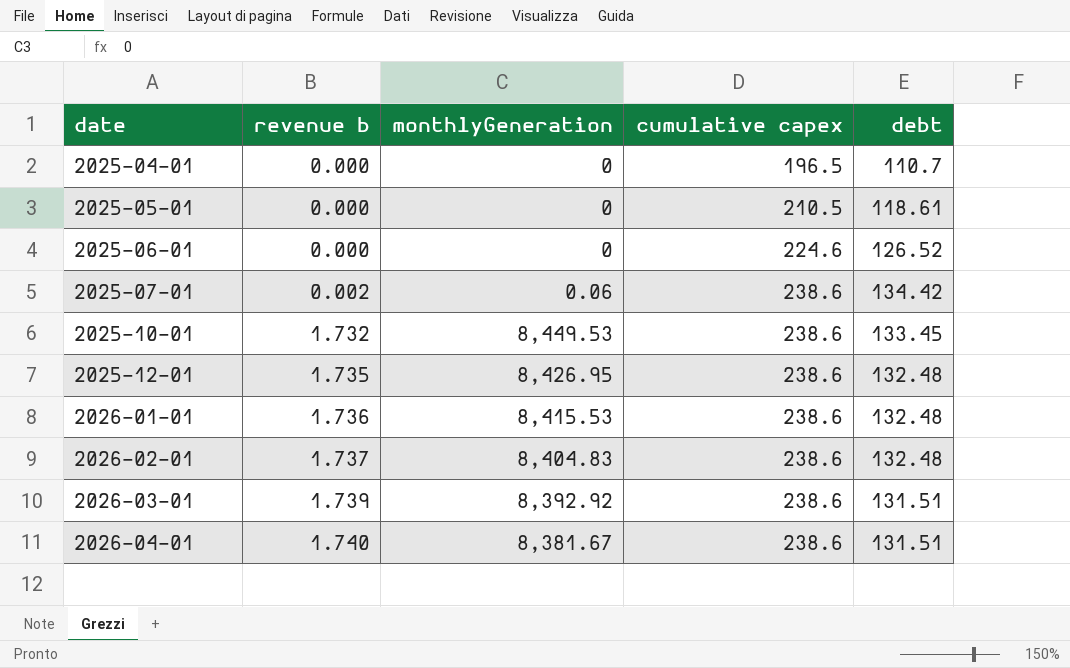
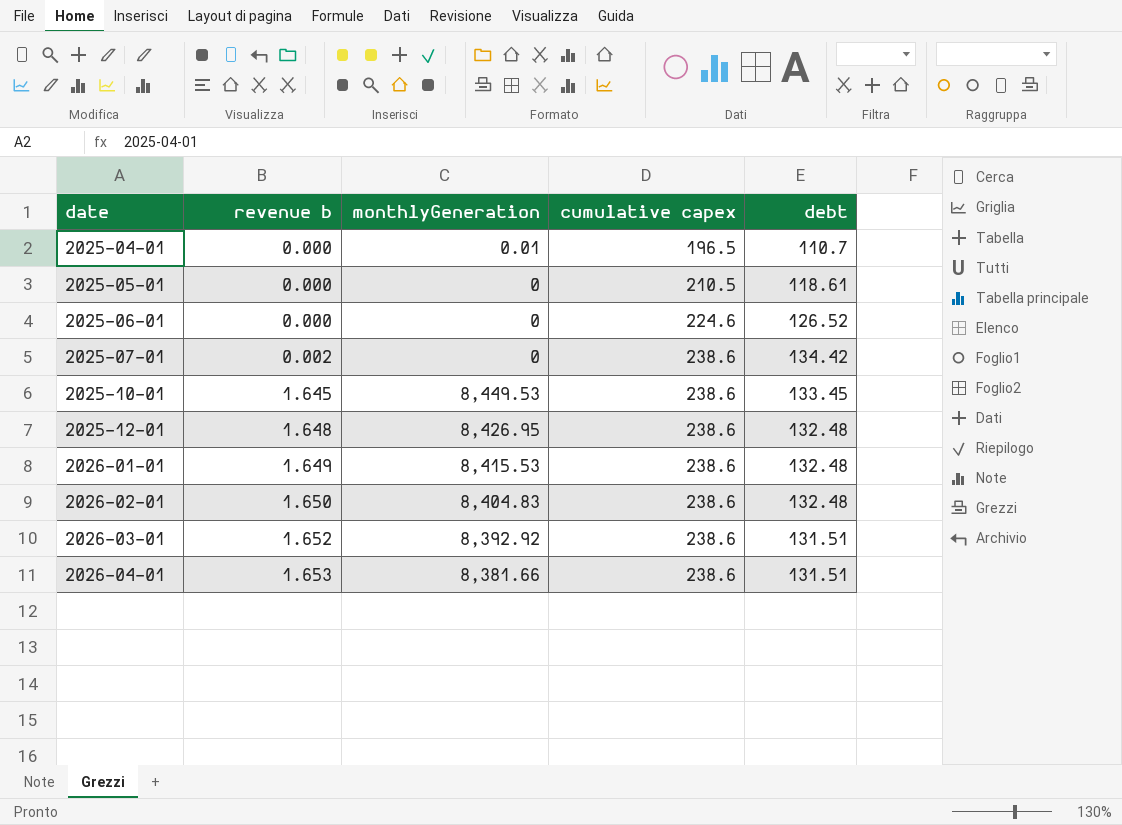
2025-04-01 | monthlyGeneration: 0 -> 0.01
2025-07-01 | monthlyGeneration: 0.06 -> 0
2025-10-01 | revenue b: 1.732 -> 1.645
2025-12-01 | revenue b: 1.735 -> 1.648
2026-01-01 | revenue b: 1.736 -> 1.649
2026-02-01 | revenue b: 1.737 -> 1.650
2026-03-01 | revenue b: 1.739 -> 1.652
2026-04-01 | revenue b: 1.740 -> 1.653
2026-04-01 | monthlyGeneration: 8,381.67 -> 8,381.66

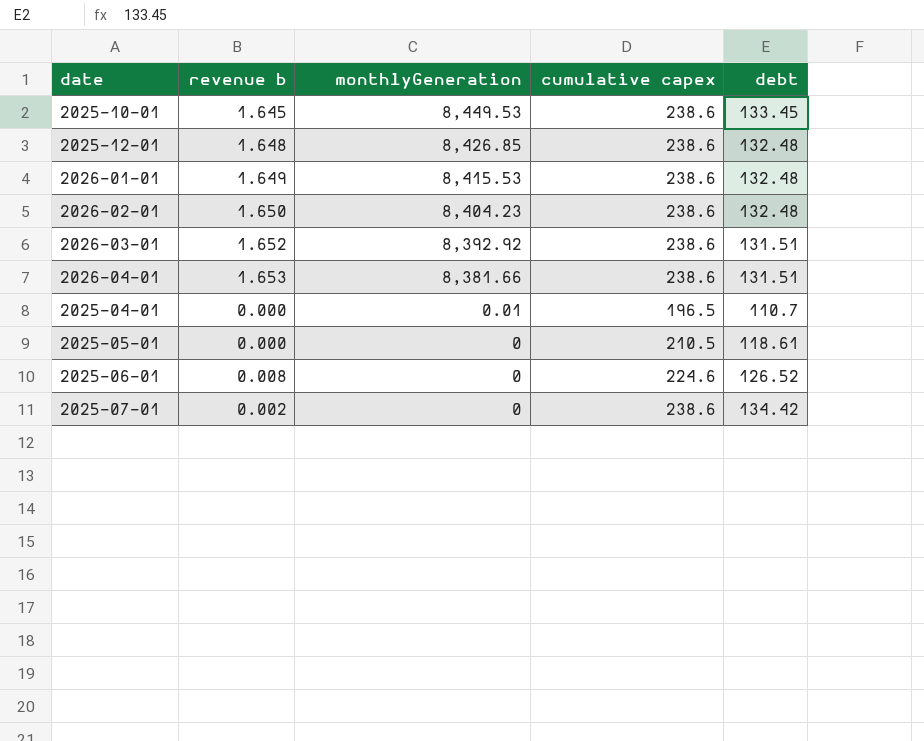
row order: date ascending -> monthlyGeneration descending
2025-12-01 | monthlyGeneration: 8,426.95 -> 8,426.85
2026-02-01 | monthlyGeneration: 8,404.83 -> 8,404.23
2025-06-01 | revenue b: 0.000 -> 0.008

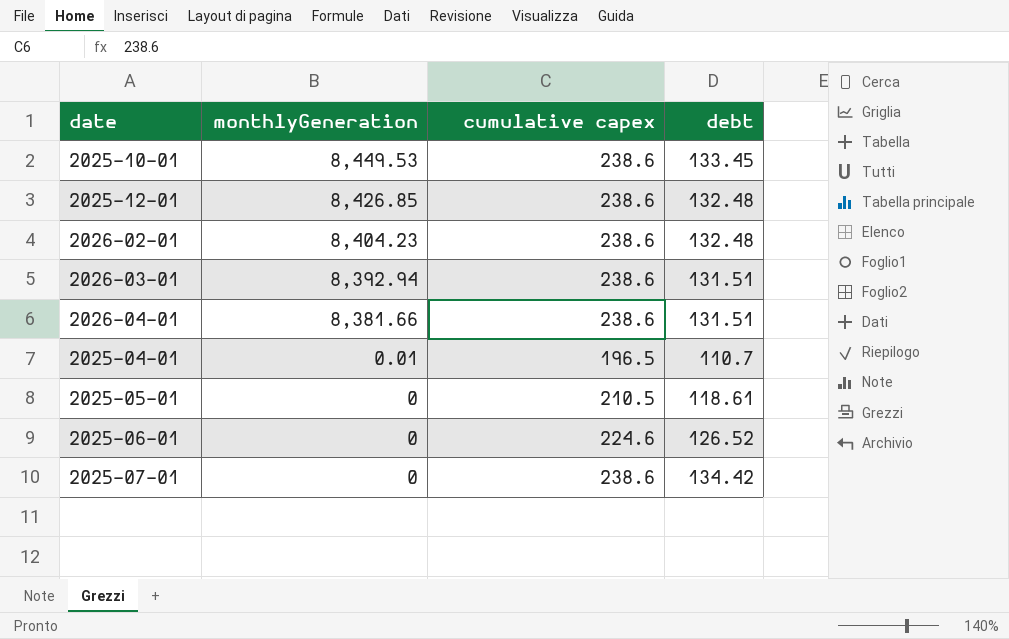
column revenue b | position: 2 -> none
row 2026-01-01: 1.649 | 8,415.53 | 238.6 | 132.48 -> none
2026-03-01 | monthlyGeneration: 8,392.92 -> 8,392.94

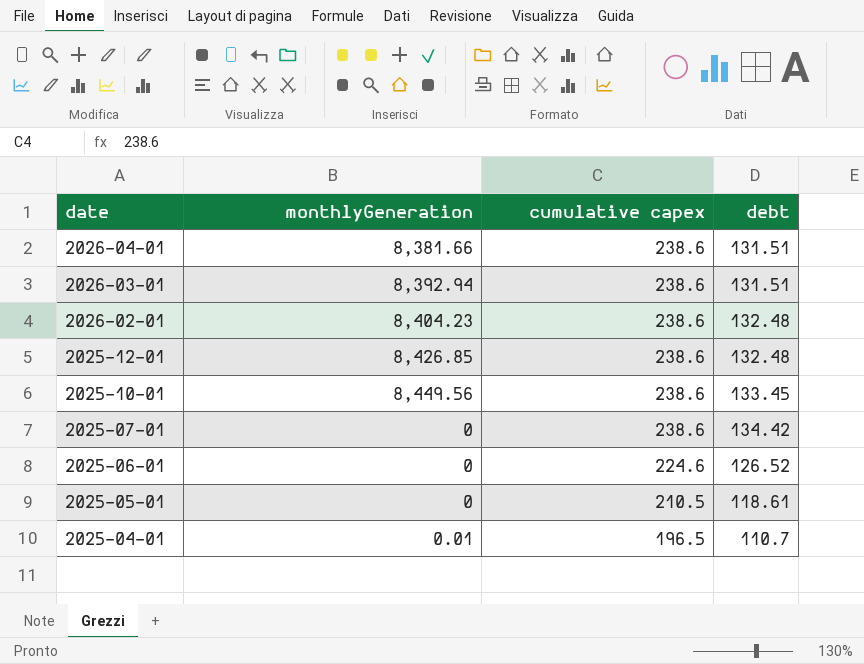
row order: monthlyGeneration descending -> date descending
2025-10-01 | monthlyGeneration: 8,449.53 -> 8,449.56

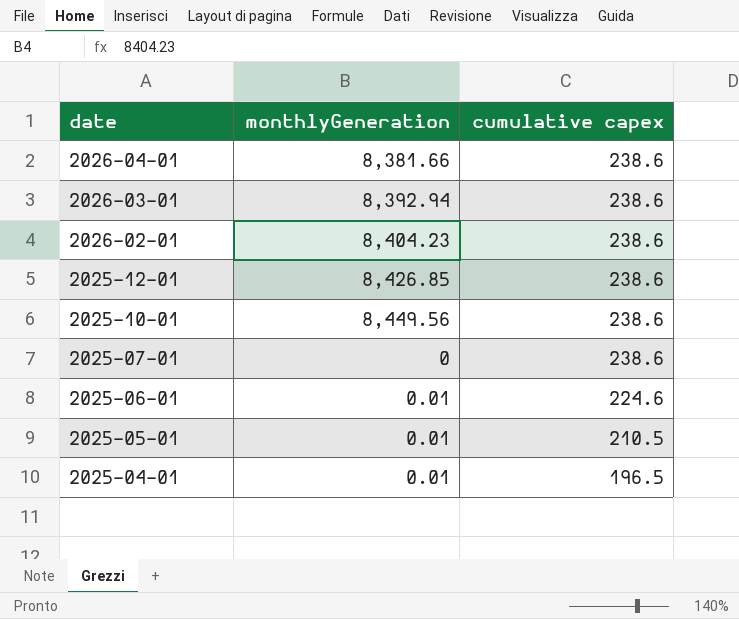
column debt | position: 4 -> none
2025-06-01 | monthlyGeneration: 0 -> 0.01
2025-05-01 | monthlyGeneration: 0 -> 0.01

